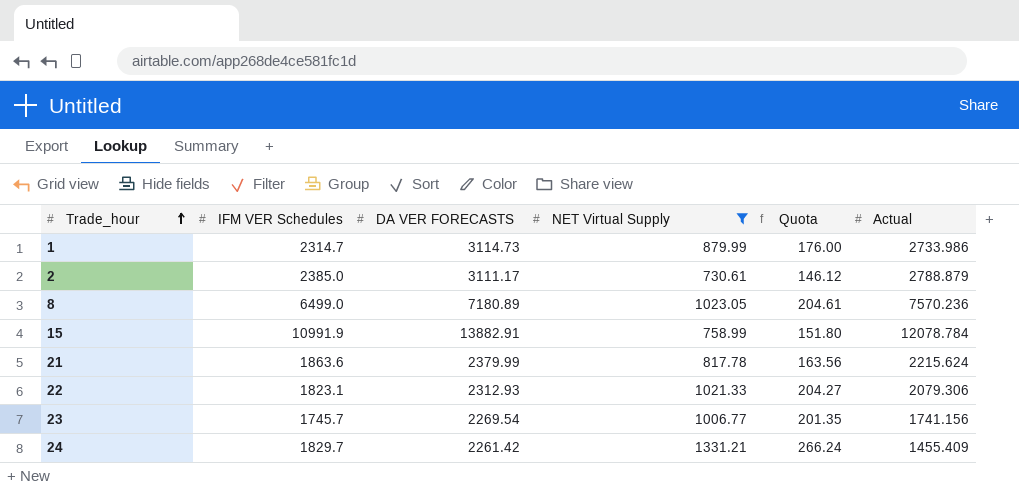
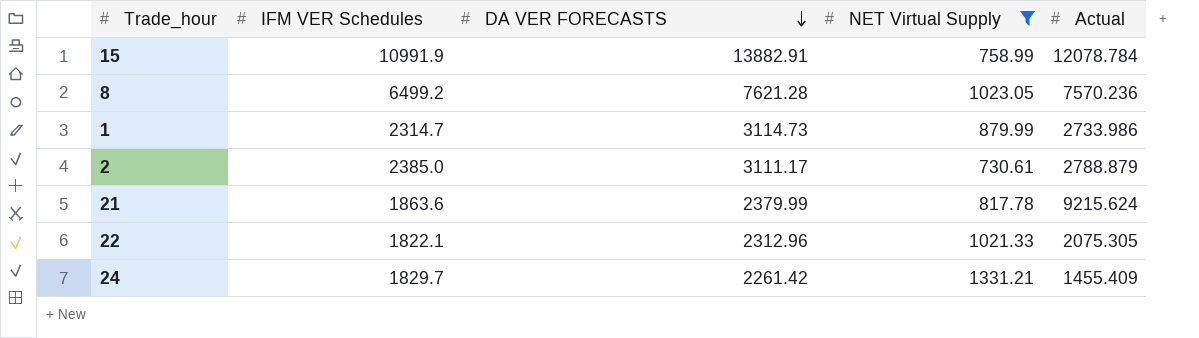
row order: Trade_hour ascending -> DA VER FORECASTS descending
column Quota | formula: [NET Virtual Supply] * 0.2 -> none
row 23: 1745.7 | 2269.54 | 1006.77 | 201.35 | 1741.156 -> none
8 | IFM VER Schedules: 6499.0 -> 6499.2
8 | DA VER FORECASTS: 7180.89 -> 7621.28
21 | Actual: 2215.624 -> 9215.624
22 | IFM VER Schedules: 1823.1 -> 1822.1
22 | DA VER FORECASTS: 2312.93 -> 2312.96
22 | Actual: 2079.306 -> 2075.305

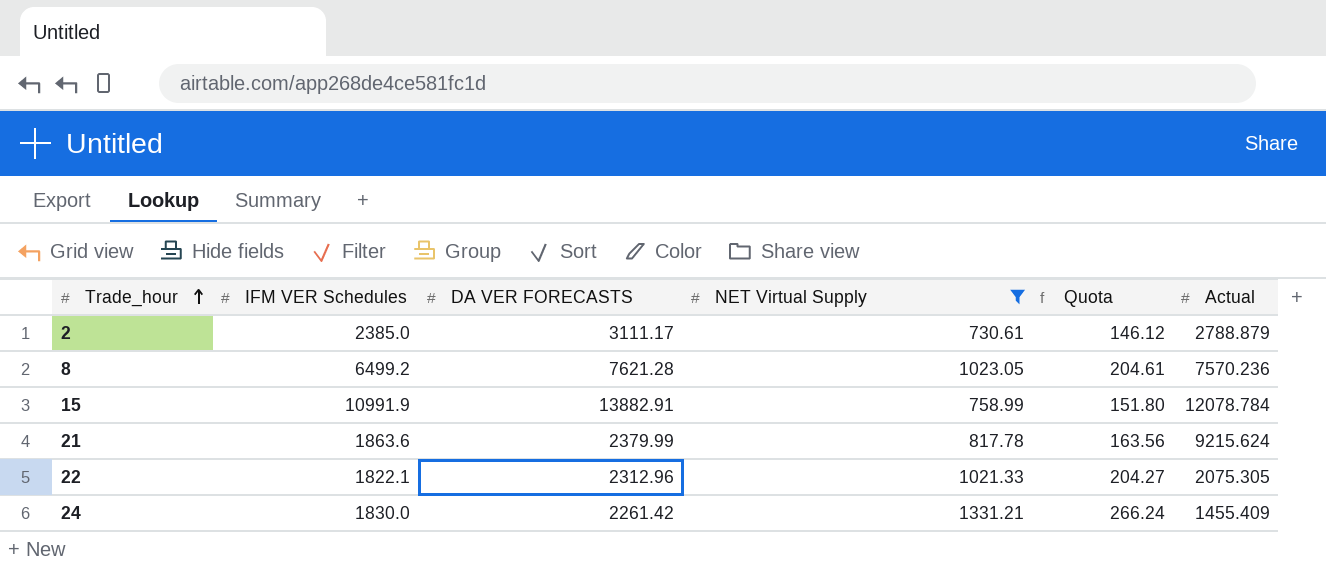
row order: DA VER FORECASTS descending -> Trade_hour ascending
column Quota | formula: none -> [NET Virtual Supply] * 0.2
row 1: 2314.7 | 3114.73 | 879.99 | 2733.986 -> none
24 | IFM VER Schedules: 1829.7 -> 1830.0

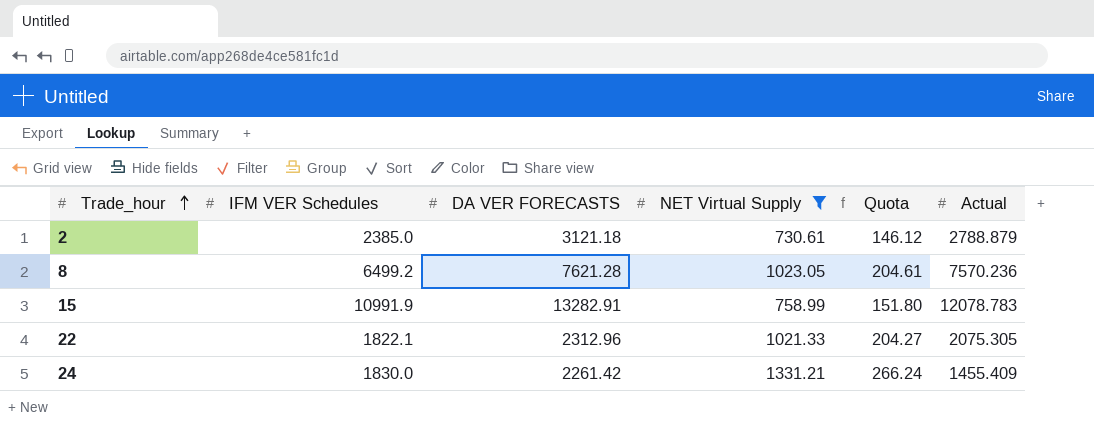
row 21: 1863.6 | 2379.99 | 817.78 | 163.56 | 9215.624 -> none
2 | DA VER FORECASTS: 3111.17 -> 3121.18
15 | DA VER FORECASTS: 13882.91 -> 13282.91
15 | Actual: 12078.784 -> 12078.783

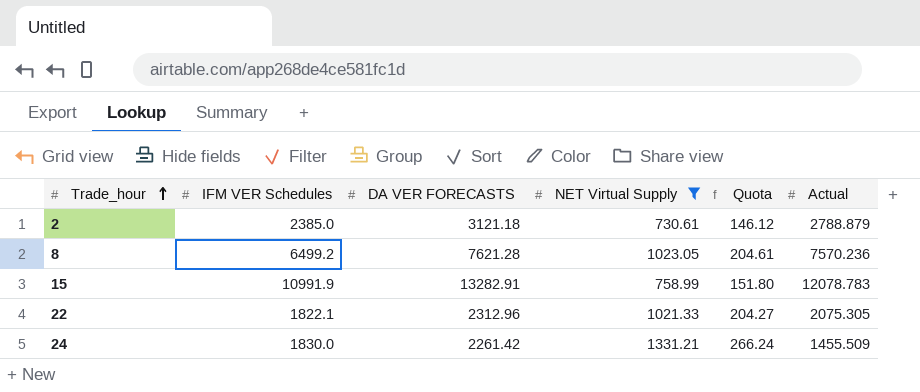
24 | Actual: 1455.409 -> 1455.509

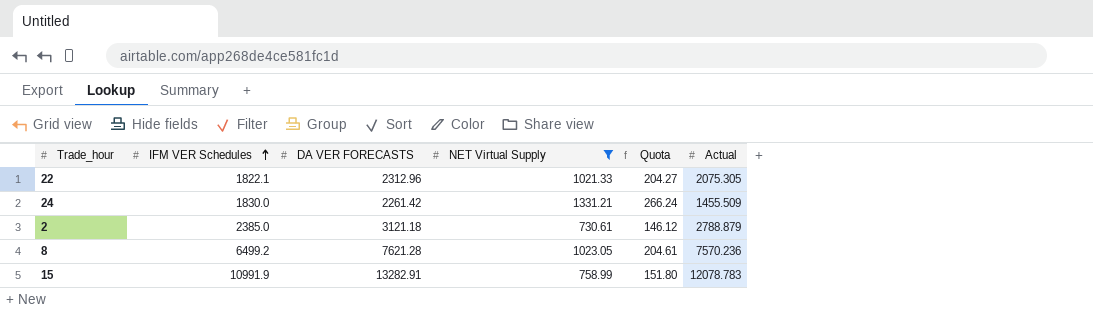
row order: Trade_hour ascending -> IFM VER Schedules ascending

